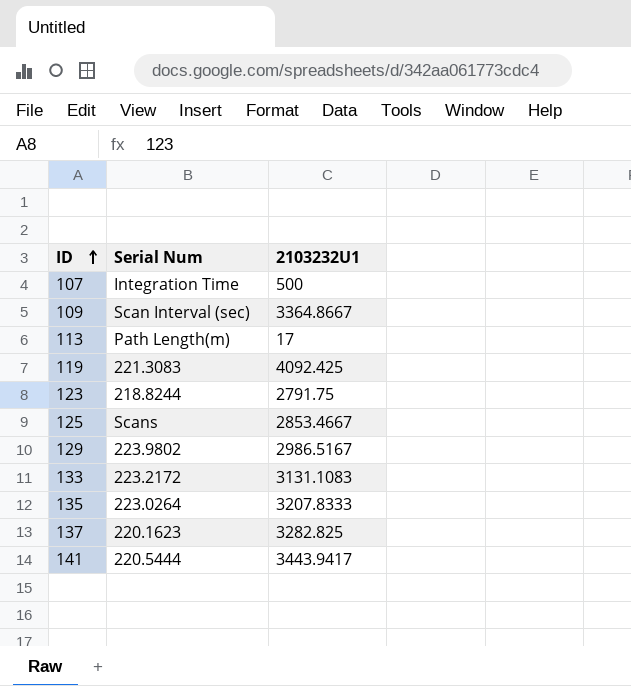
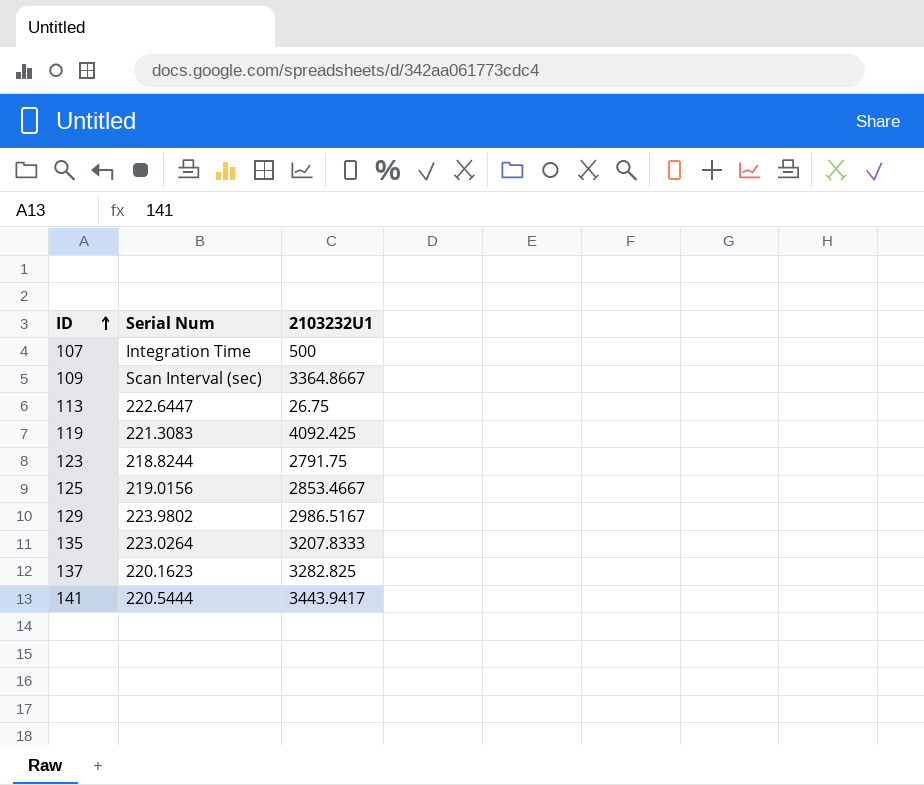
row 133: 223.2172 | 3131.1083 -> none
113 | Serial Num: Path Length(m) -> 222.6447
113 | 2103232U1: 17 -> 26.75
125 | Serial Num: Scans -> 219.0156

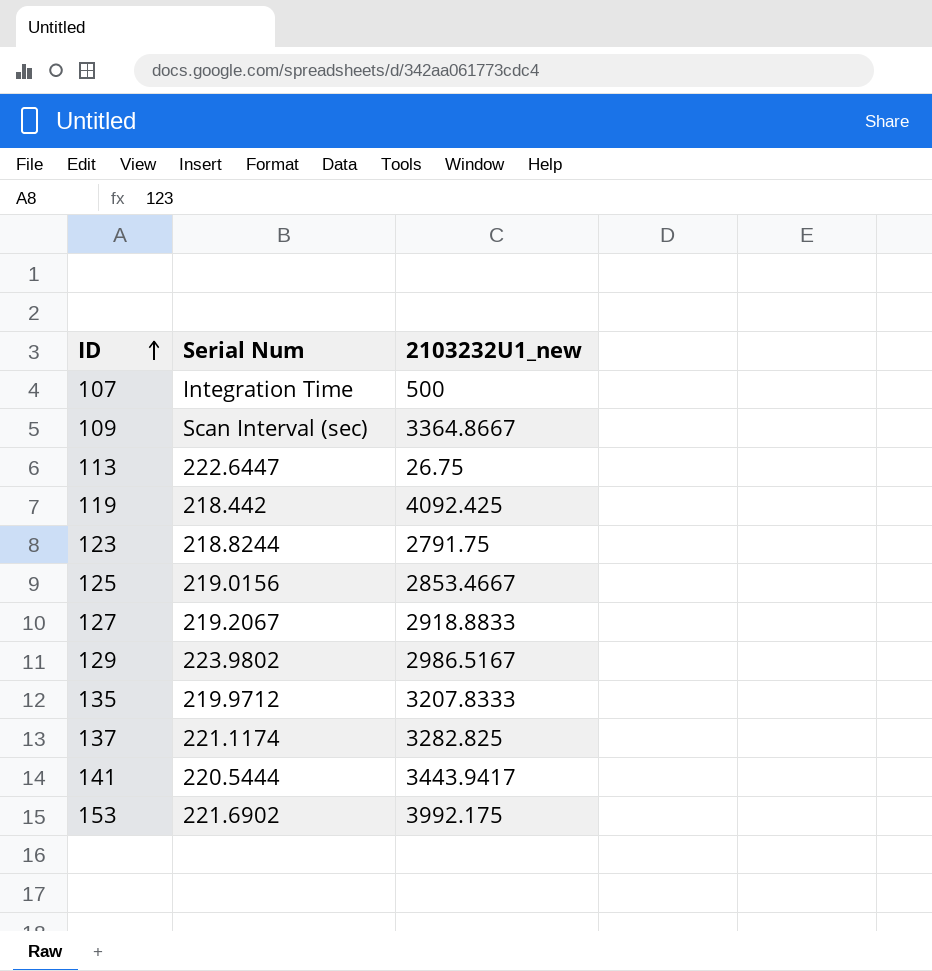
column name: 2103232U1 -> 2103232U1_new
119 | Serial Num: 221.3083 -> 218.442
row 127: none -> 219.2067 | 2918.8833
135 | Serial Num: 223.0264 -> 219.9712
137 | Serial Num: 220.1623 -> 221.1174
row 153: none -> 221.6902 | 3992.175

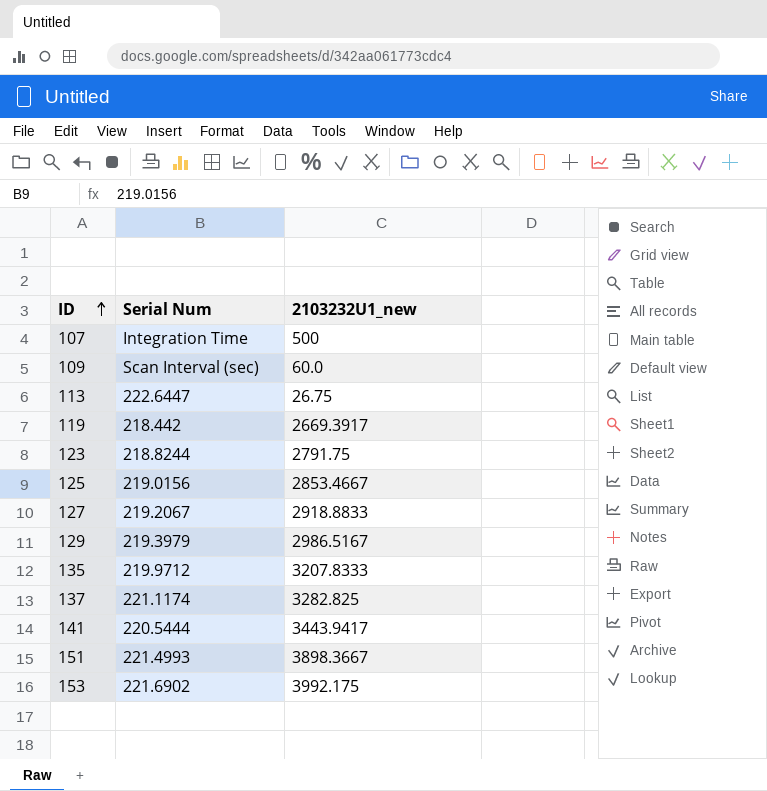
109 | 2103232U1_new: 3364.8667 -> 60.0
119 | 2103232U1_new: 4092.425 -> 2669.3917
129 | Serial Num: 223.9802 -> 219.3979
row 151: none -> 221.4993 | 3898.3667

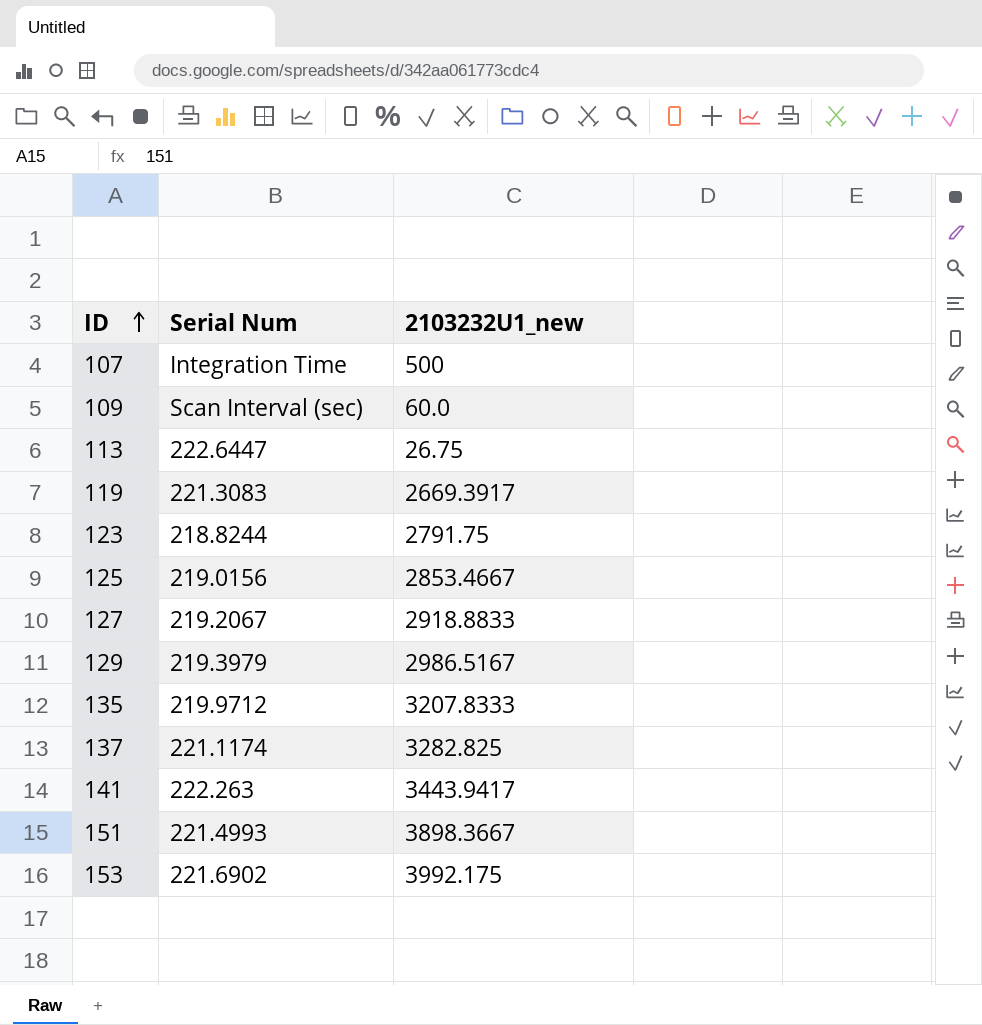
119 | Serial Num: 218.442 -> 221.3083
141 | Serial Num: 220.5444 -> 222.263

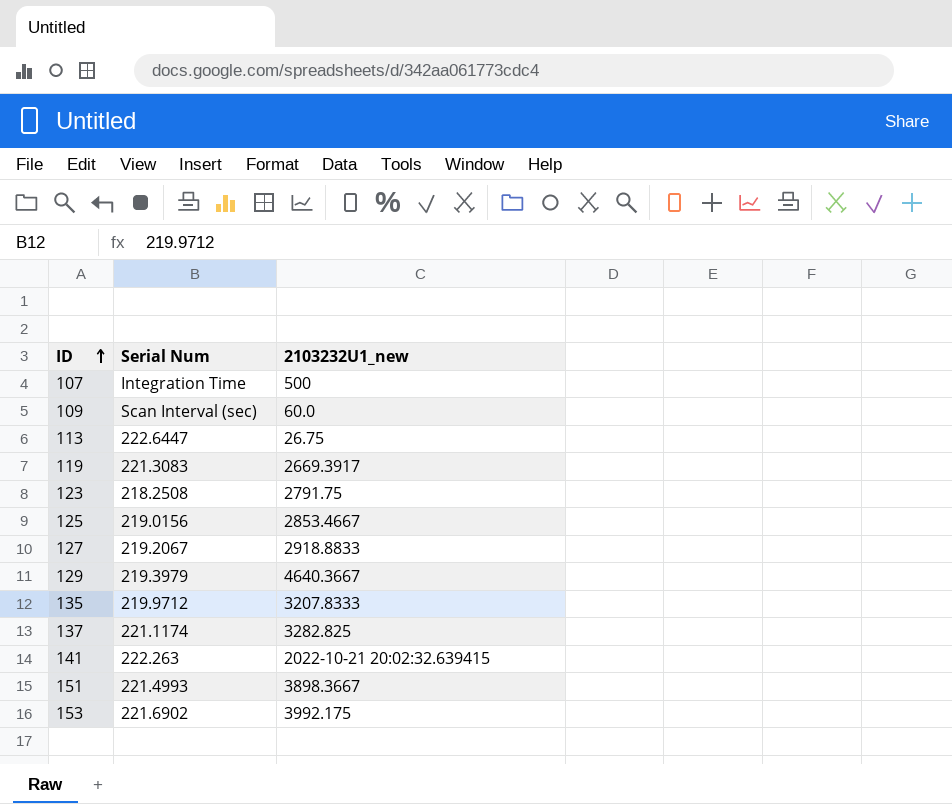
123 | Serial Num: 218.8244 -> 218.2508
129 | 2103232U1_new: 2986.5167 -> 4640.3667
141 | 2103232U1_new: 3443.9417 -> 2022-10-21 20:02:32.639415

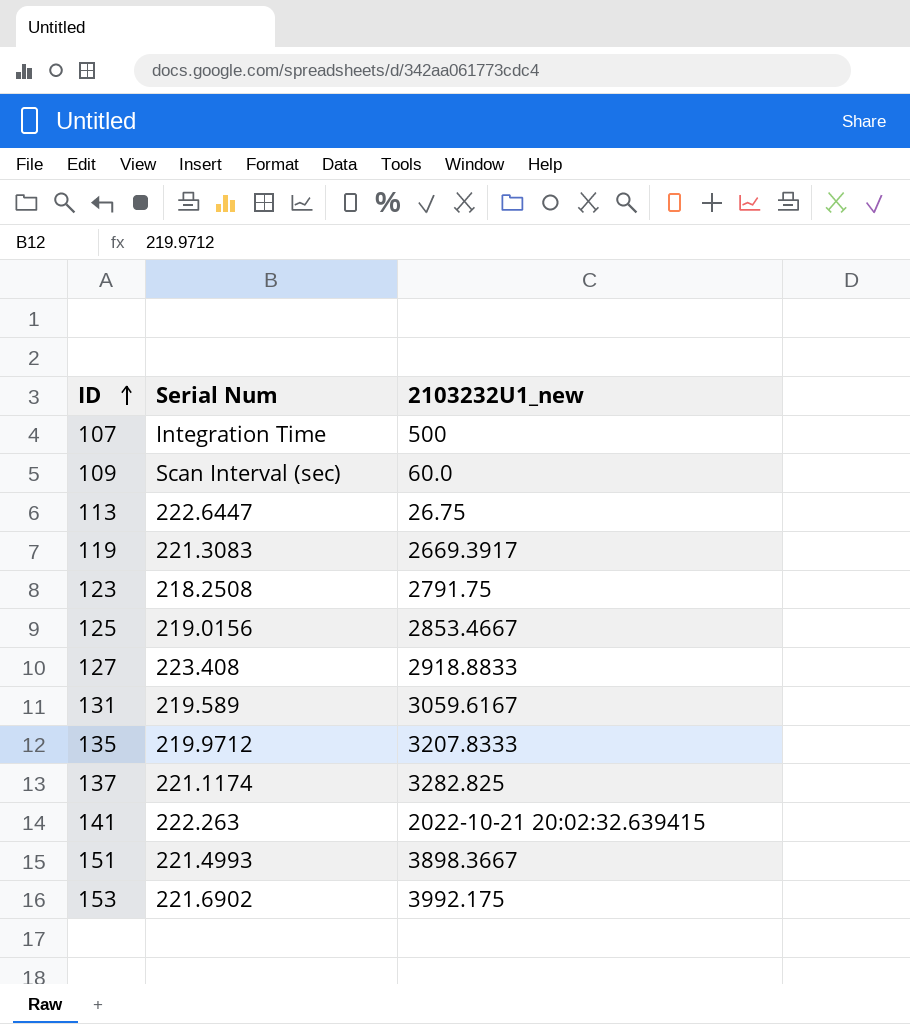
row 129: 219.3979 | 4640.3667 -> none
127 | Serial Num: 219.2067 -> 223.408
row 131: none -> 219.589 | 3059.6167

